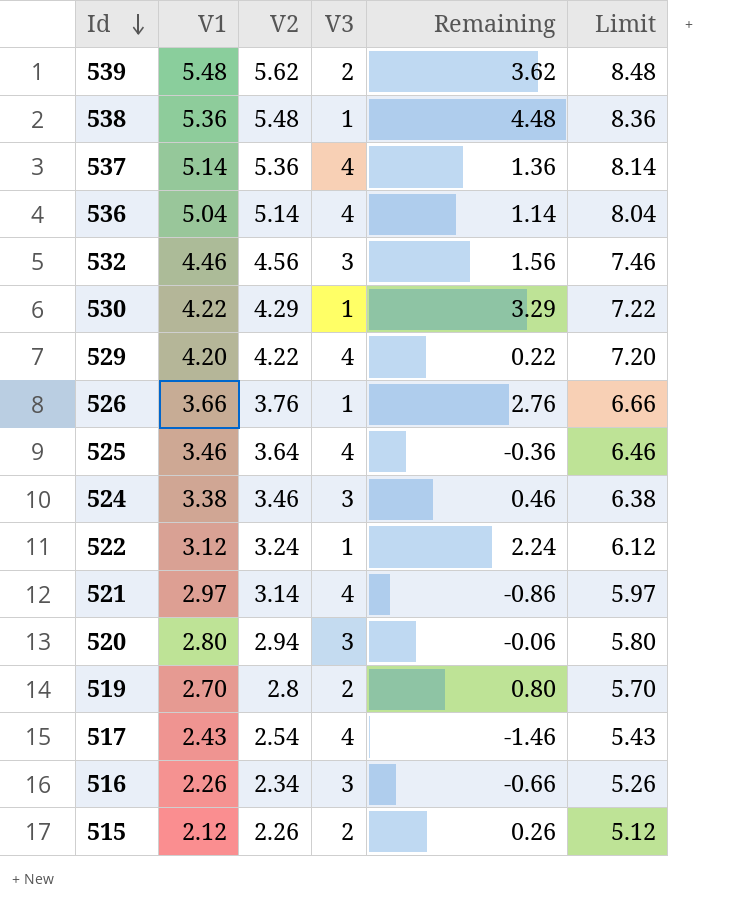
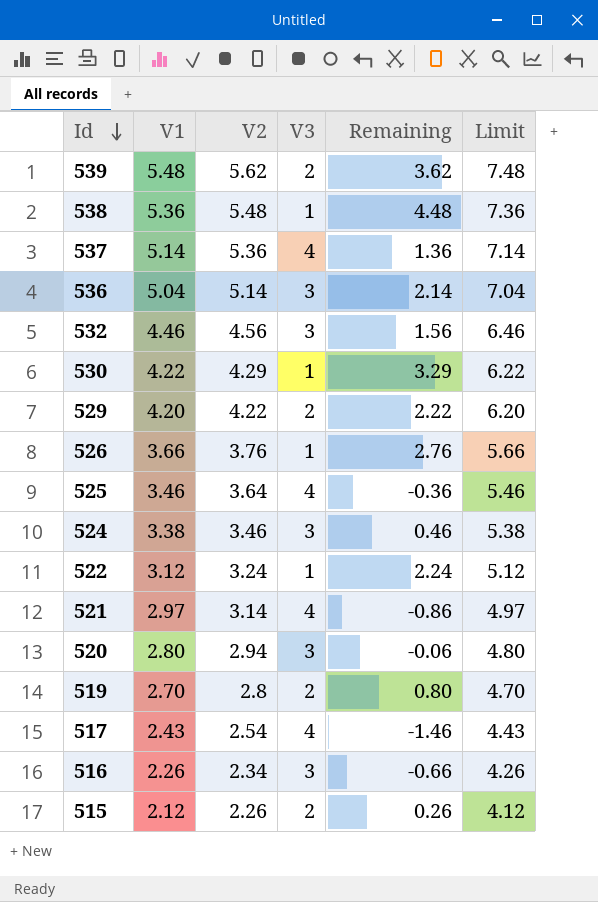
column Limit | formula: [V1] + 3 -> [V1] + 2
536 | V3: 4 -> 3
536 | Remaining: 1.14 -> 2.14
529 | V3: 4 -> 2
529 | Remaining: 0.22 -> 2.22

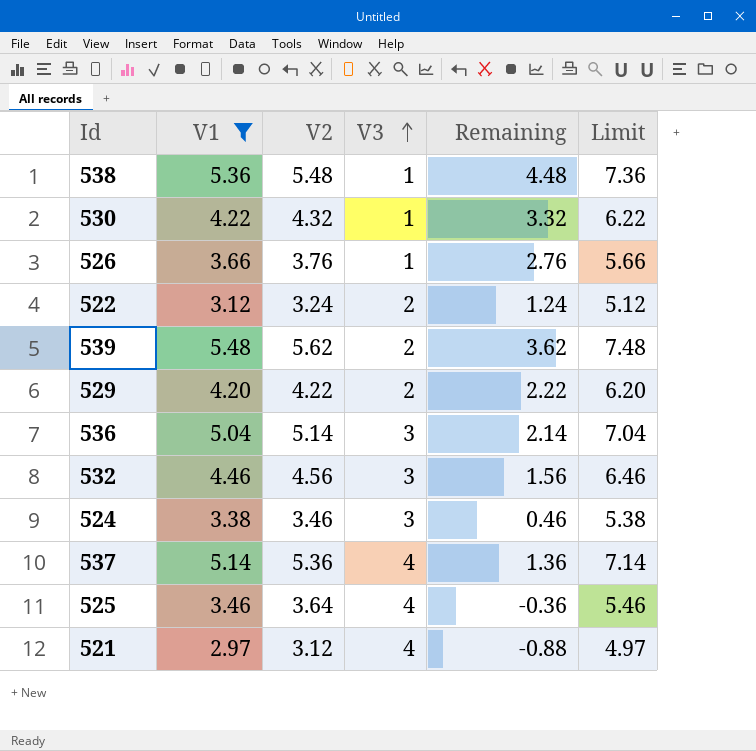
filter: none -> V1 >= 2.97
row order: Id descending -> V3 ascending
530 | V2: 4.29 -> 4.32
530 | Remaining: 3.29 -> 3.32
522 | V3: 1 -> 2
522 | Remaining: 2.24 -> 1.24
521 | V2: 3.14 -> 3.12
521 | Remaining: -0.86 -> -0.88

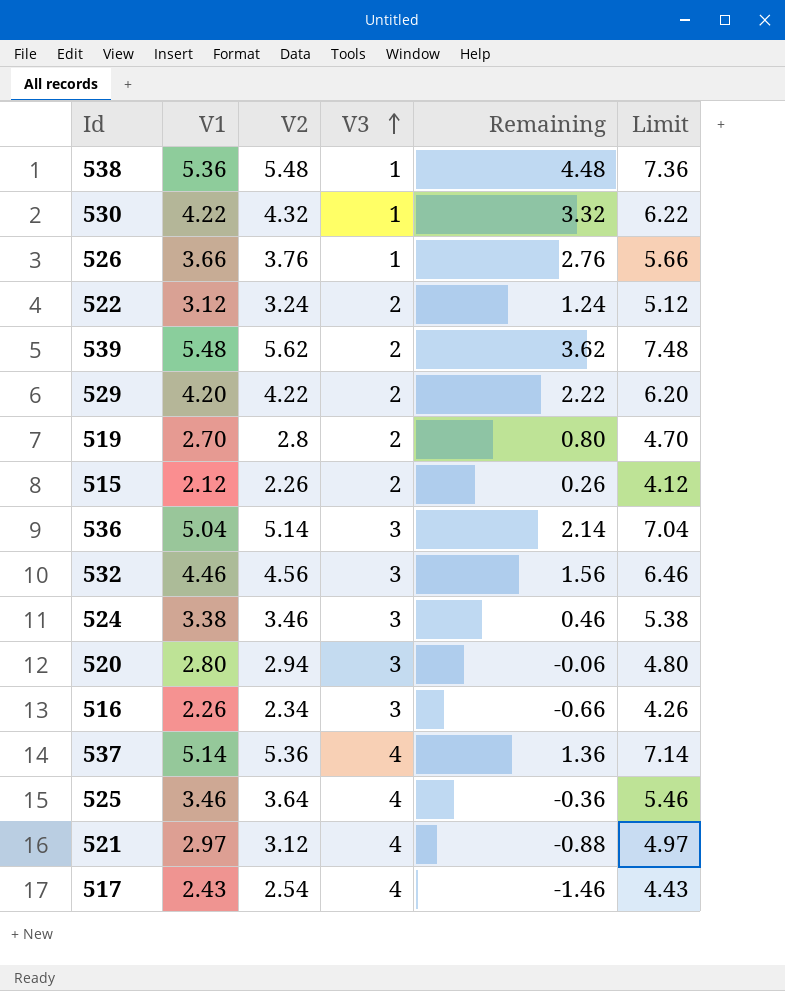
filter: V1 >= 2.97 -> none

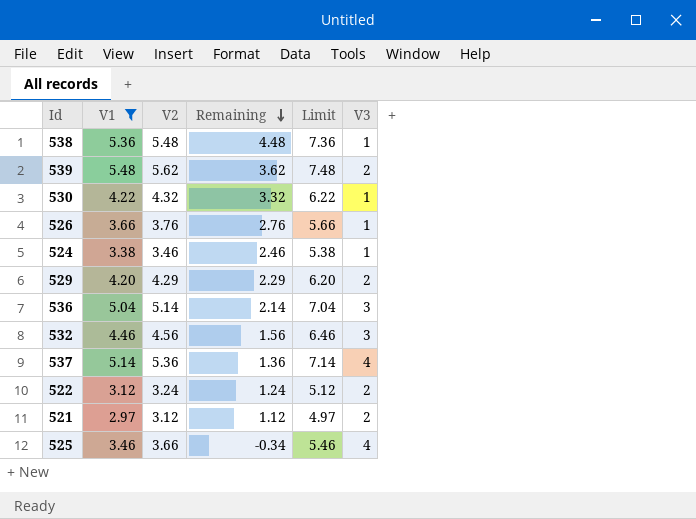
filter: none -> V1 >= 2.97
row order: V3 ascending -> Remaining descending
column V3 | position: 4 -> 6
524 | Remaining: 0.46 -> 2.46
524 | V3: 3 -> 1
529 | V2: 4.22 -> 4.29
529 | Remaining: 2.22 -> 2.29
521 | Remaining: -0.88 -> 1.12
521 | V3: 4 -> 2
525 | V2: 3.64 -> 3.66
525 | Remaining: -0.36 -> -0.34

